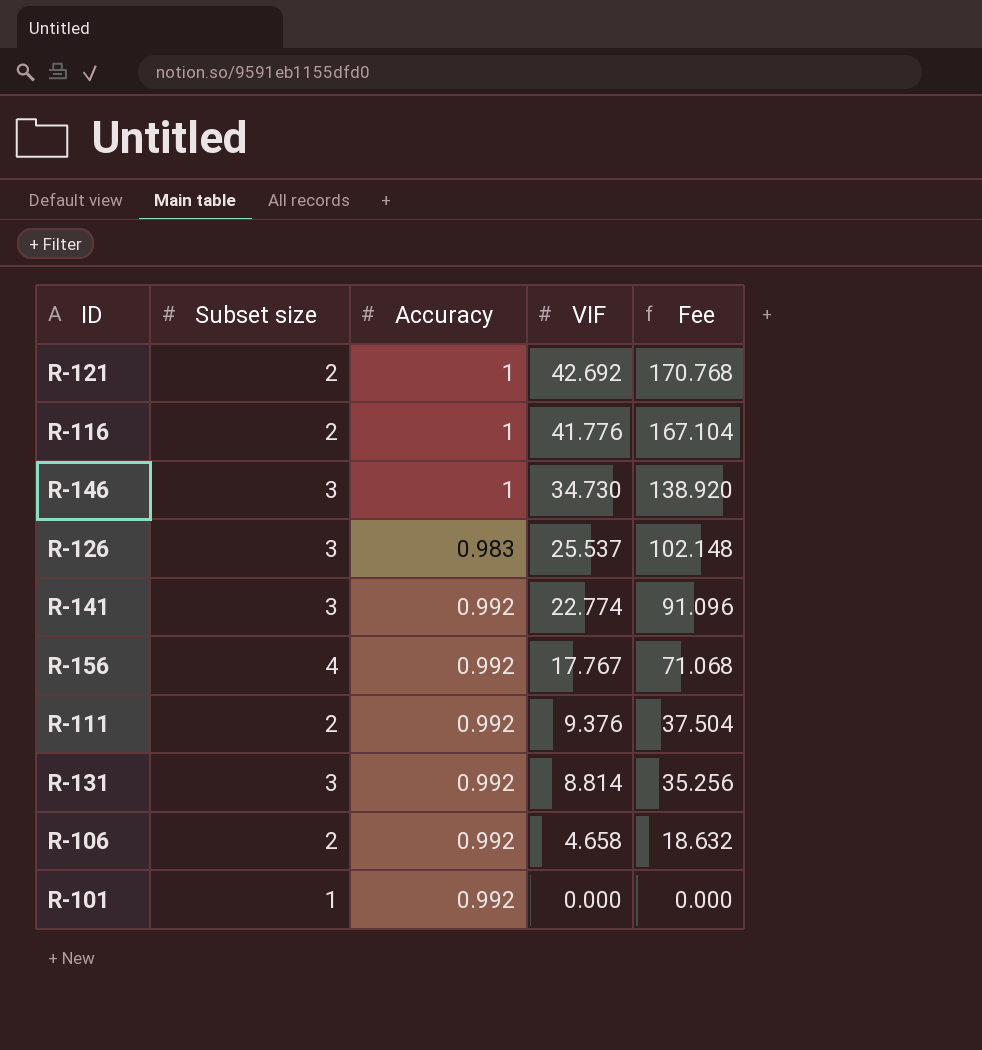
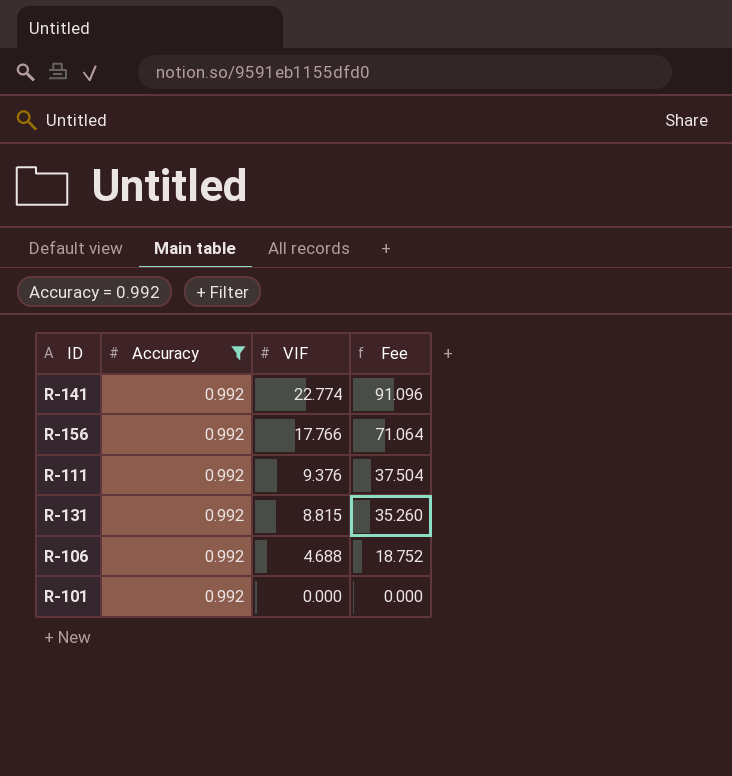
filter: none -> Accuracy = 0.992
column Subset size | position: 2 -> none
R-156 | VIF: 17.767 -> 17.766
R-156 | Fee: 71.068 -> 71.064
R-131 | VIF: 8.814 -> 8.815
R-131 | Fee: 35.256 -> 35.260
R-106 | VIF: 4.658 -> 4.688
R-106 | Fee: 18.632 -> 18.752

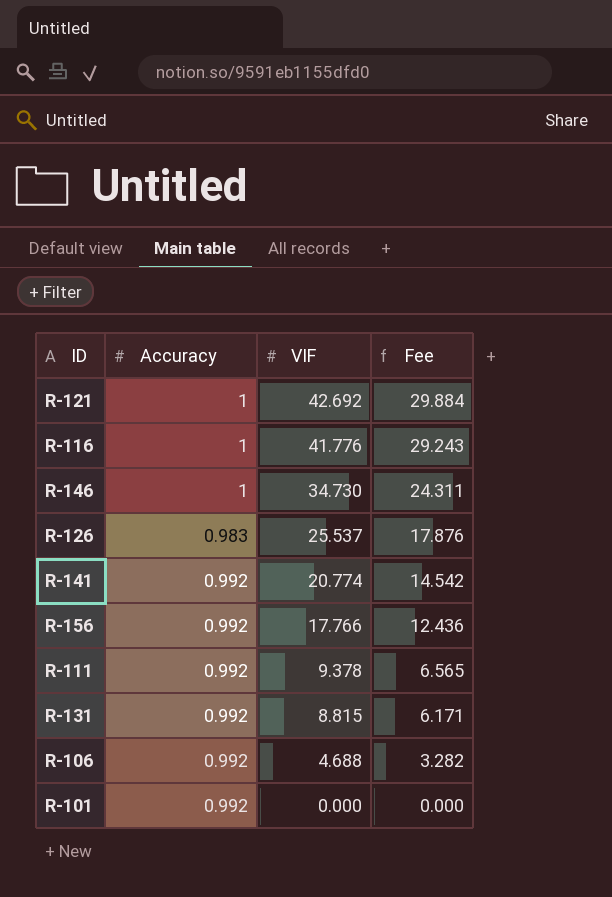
filter: Accuracy = 0.992 -> none
column Fee | formula: [VIF] * 4 -> [VIF] * 0.7
R-141 | VIF: 22.774 -> 20.774
R-111 | VIF: 9.376 -> 9.378

